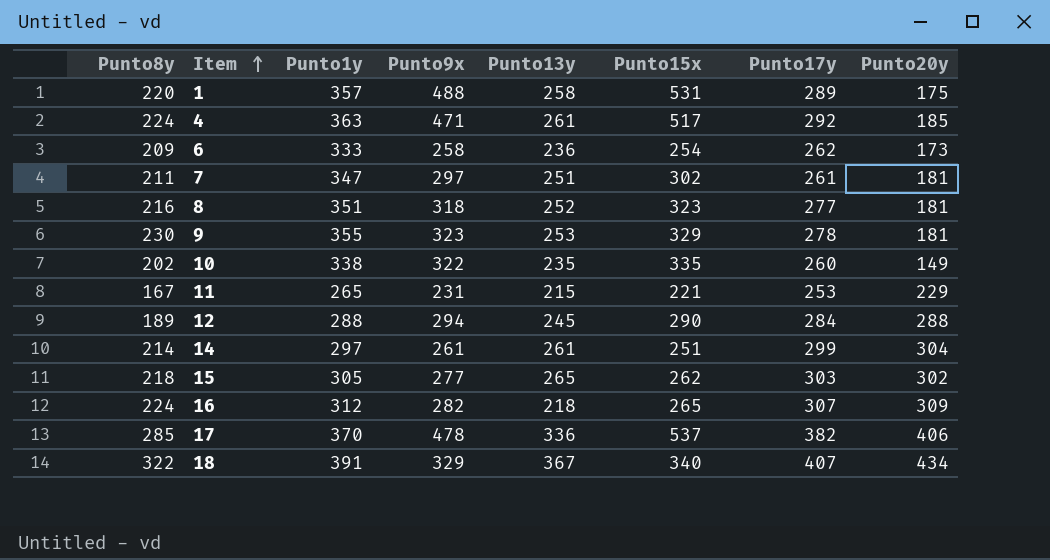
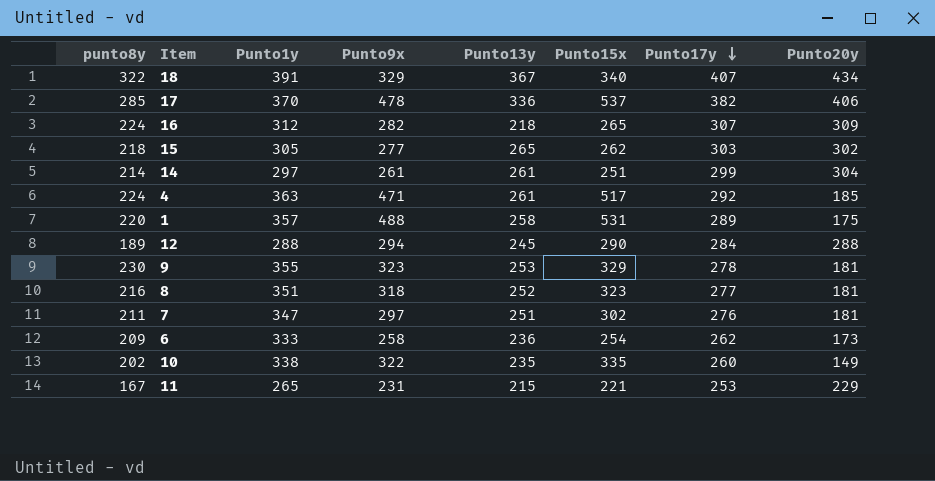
row order: Item ascending -> Punto17y descending
column name: Punto8y -> punto8y
7 | Punto17y: 261 -> 276

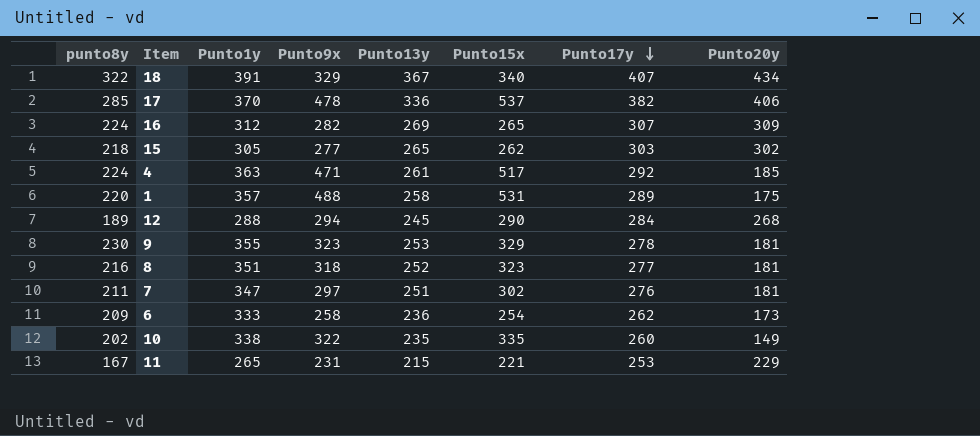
row 14: 214 | 297 | 261 | 261 | 251 | 299 | 304 -> none
16 | Punto13y: 218 -> 269
12 | Punto20y: 288 -> 268

